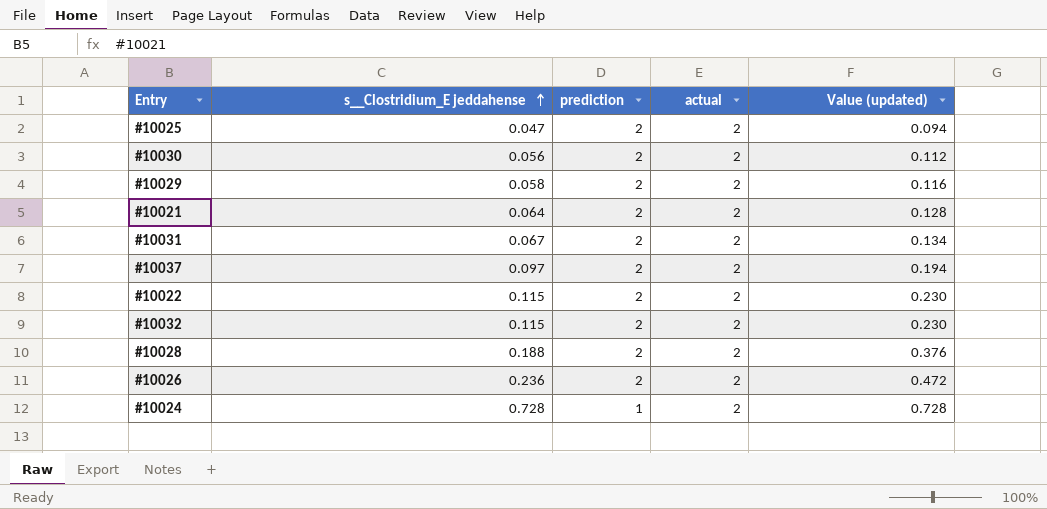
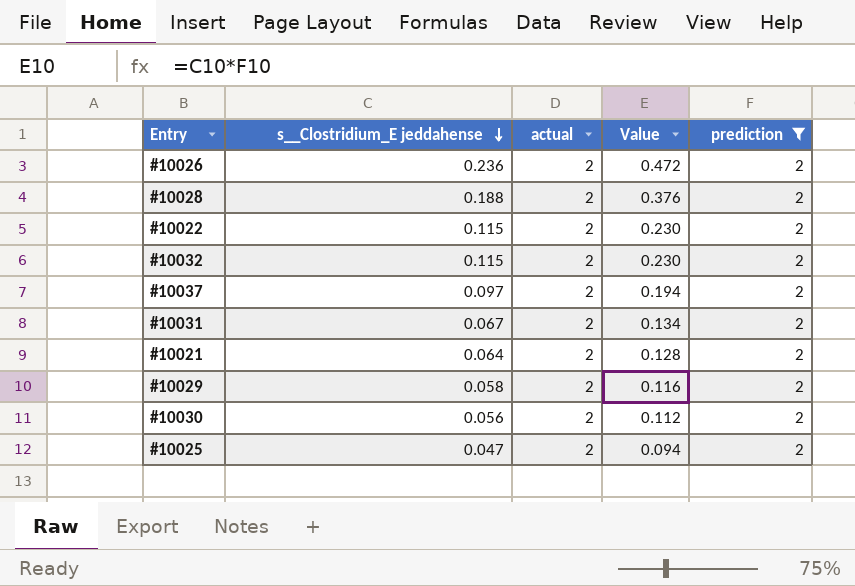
filter: none -> prediction = 2
row order: s__Clostridium_E jeddahense ascending -> s__Clostridium_E jeddahense descending
column name: Value (updated) -> Value
column prediction | position: 3 -> 5

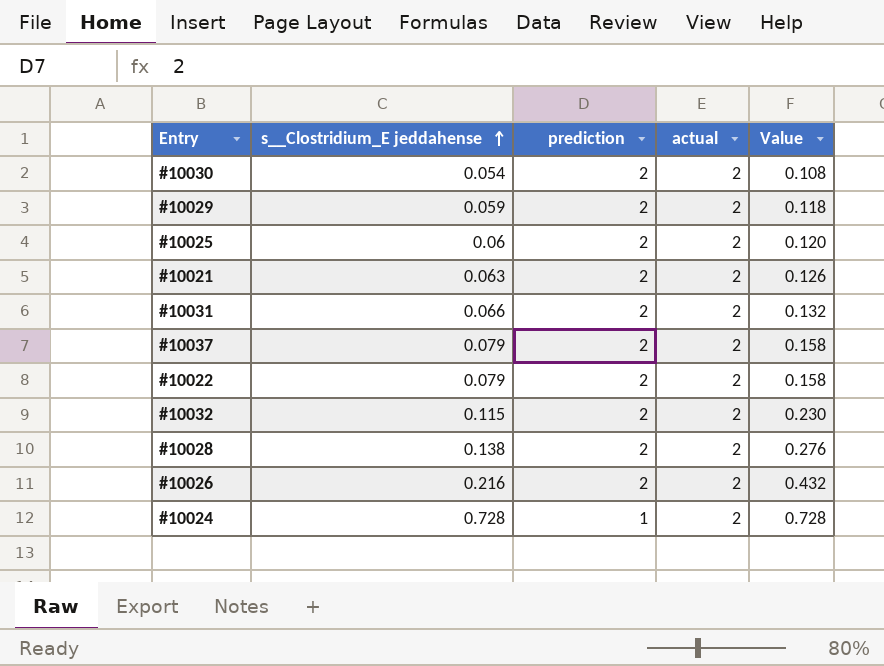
filter: prediction = 2 -> none
row order: s__Clostridium_E jeddahense descending -> s__Clostridium_E jeddahense ascending
column prediction | position: 5 -> 3
#10030 | s__Clostridium_E jeddahense: 0.056 -> 0.054
#10030 | Value: 0.112 -> 0.108
#10029 | s__Clostridium_E jeddahense: 0.058 -> 0.059
#10029 | Value: 0.116 -> 0.118
#10025 | s__Clostridium_E jeddahense: 0.047 -> 0.06
#10025 | Value: 0.094 -> 0.120
#10021 | s__Clostridium_E jeddahense: 0.064 -> 0.063
#10021 | Value: 0.128 -> 0.126
#10031 | s__Clostridium_E jeddahense: 0.067 -> 0.066
#10031 | Value: 0.134 -> 0.132
#10037 | s__Clostridium_E jeddahense: 0.097 -> 0.079
#10037 | Value: 0.194 -> 0.158
#10022 | s__Clostridium_E jeddahense: 0.115 -> 0.079
#10022 | Value: 0.230 -> 0.158
#10028 | s__Clostridium_E jeddahense: 0.188 -> 0.138
#10028 | Value: 0.376 -> 0.276
#10026 | s__Clostridium_E jeddahense: 0.236 -> 0.216
#10026 | Value: 0.472 -> 0.432

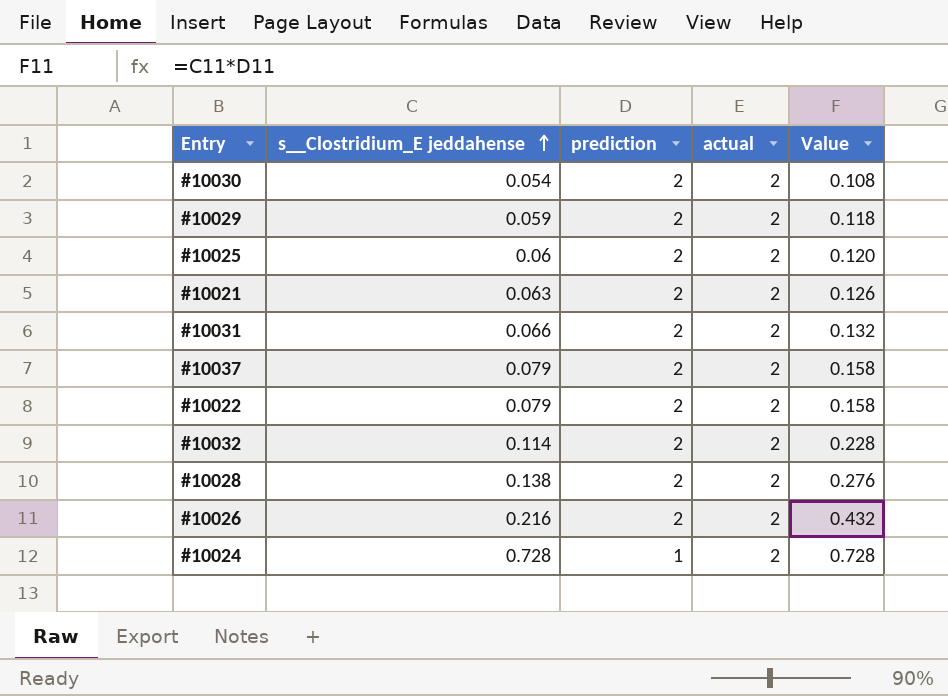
#10032 | s__Clostridium_E jeddahense: 0.115 -> 0.114
#10032 | Value: 0.230 -> 0.228

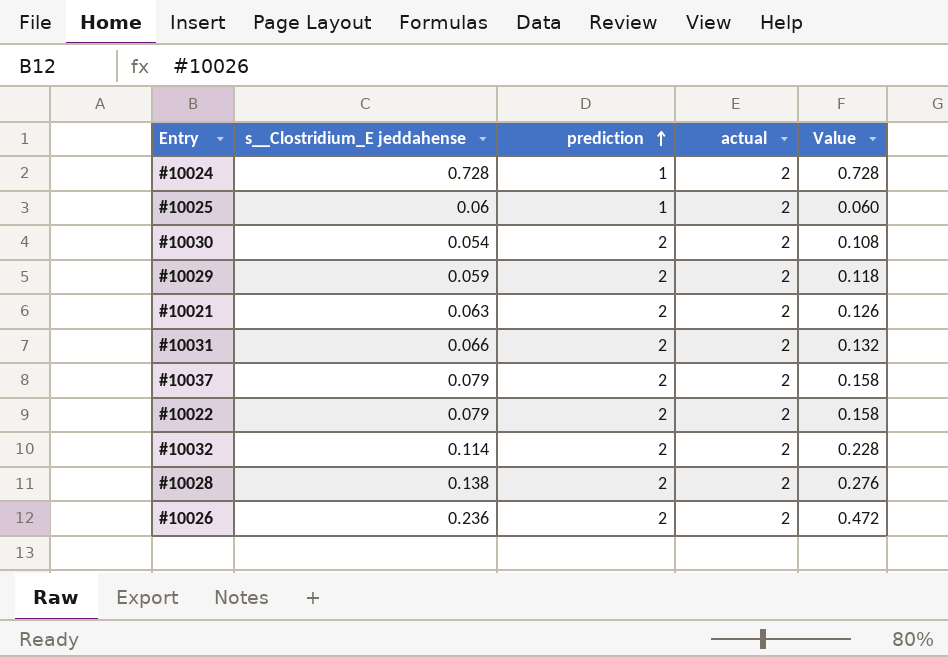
row order: s__Clostridium_E jeddahense ascending -> prediction ascending
#10025 | prediction: 2 -> 1
#10025 | Value: 0.120 -> 0.060
#10026 | s__Clostridium_E jeddahense: 0.216 -> 0.236
#10026 | Value: 0.432 -> 0.472

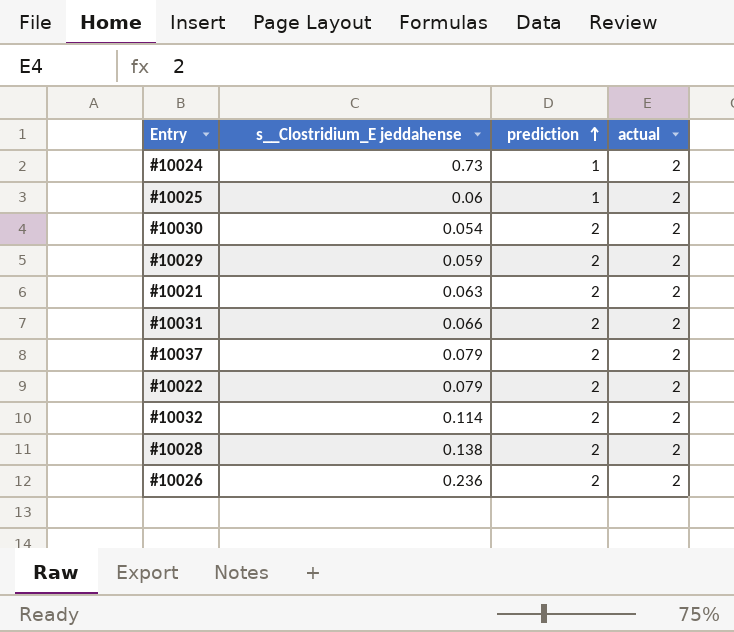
column Value | formula: [s__Clostridium_E jeddahense] * [prediction] -> none
#10024 | s__Clostridium_E jeddahense: 0.728 -> 0.73

